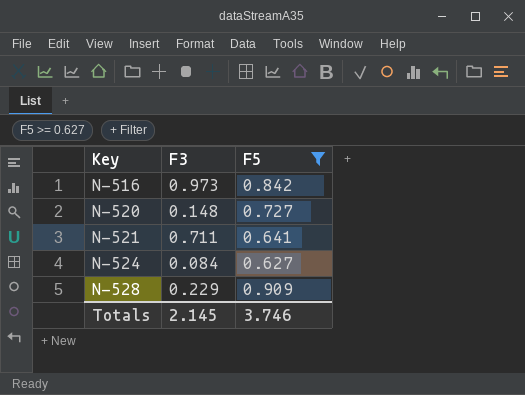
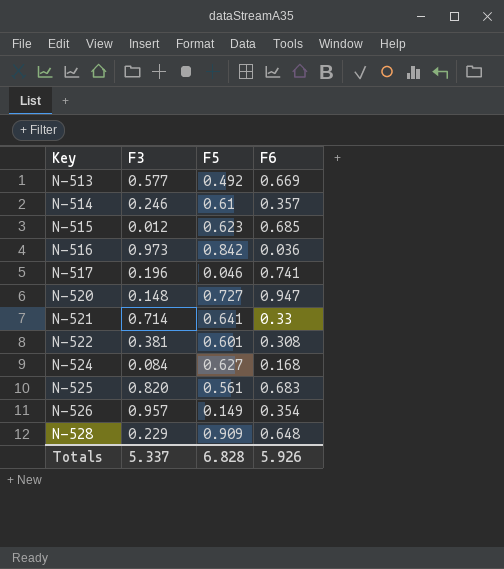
filter: F5 >= 0.627 -> none
column F6 | position: none -> 4
N-521 | F3: 0.711 -> 0.714
Totals | F3: 2.145 -> 5.337
Totals | F5: 3.746 -> 6.828

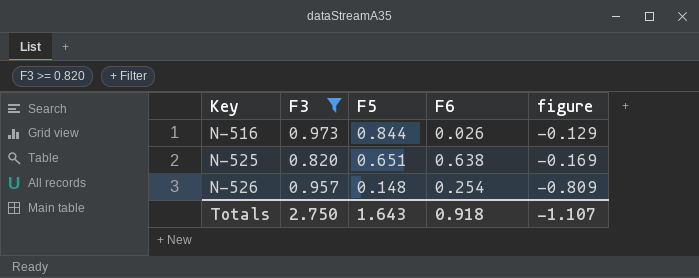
filter: none -> F3 >= 0.820
column figure | formula: none -> [F5] - [F3]
N-516 | F5: 0.842 -> 0.844
N-516 | F6: 0.036 -> 0.026
N-525 | F5: 0.561 -> 0.651
N-525 | F6: 0.683 -> 0.638
N-526 | F5: 0.149 -> 0.148
N-526 | F6: 0.354 -> 0.254
Totals | F3: 5.337 -> 2.750
Totals | F5: 6.828 -> 1.643
Totals | F6: 5.926 -> 0.918

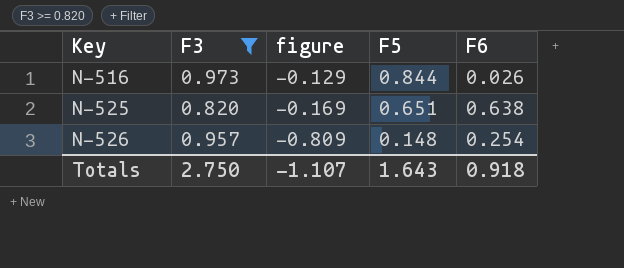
column figure | position: 5 -> 3

